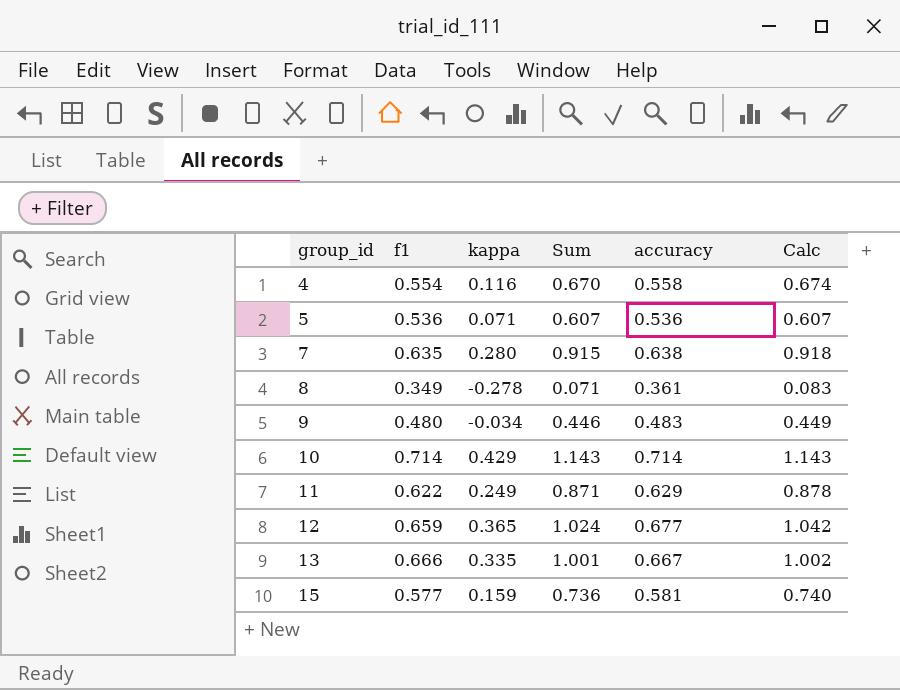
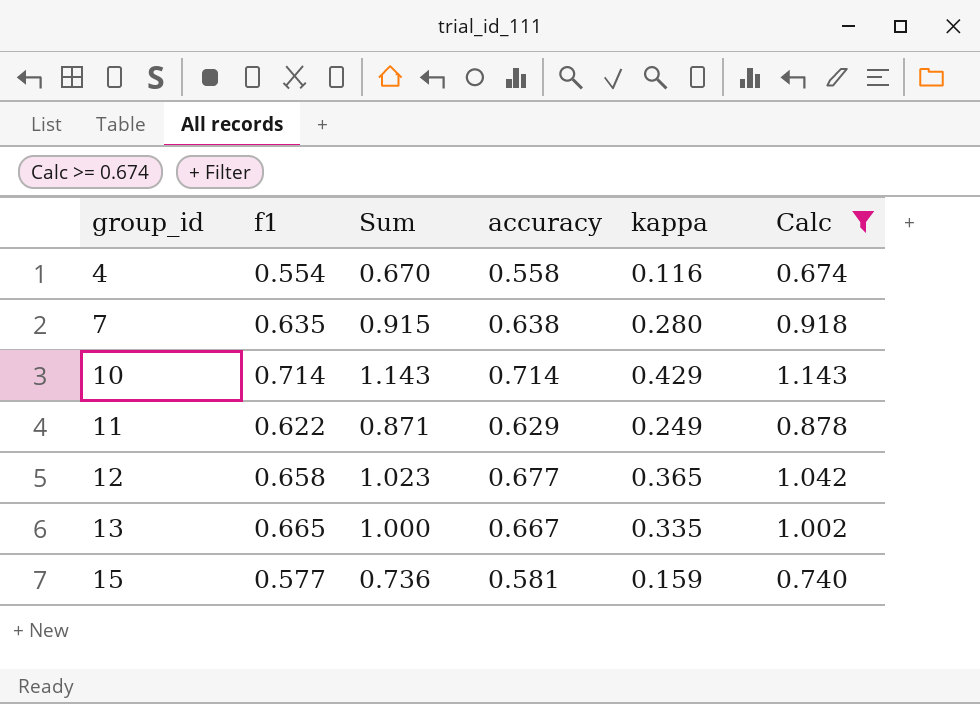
filter: none -> Calc >= 0.674
column kappa | position: 3 -> 5
12 | f1: 0.659 -> 0.658
12 | Sum: 1.024 -> 1.023
13 | f1: 0.666 -> 0.665
13 | Sum: 1.001 -> 1.000

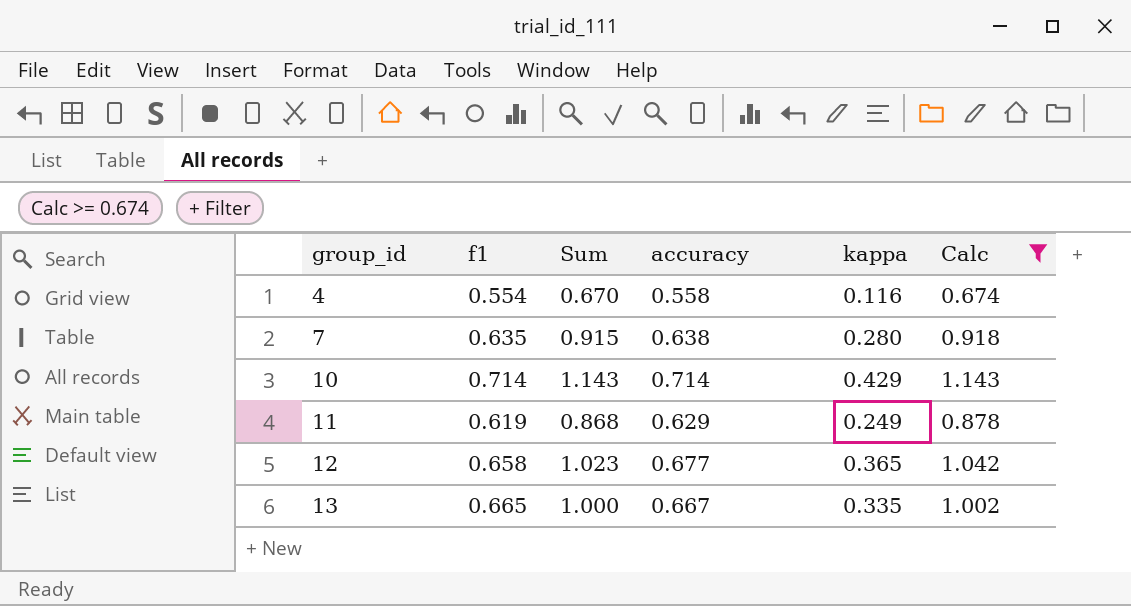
row 15: 0.577 | 0.736 | 0.581 | 0.159 | 0.740 -> none
11 | f1: 0.622 -> 0.619
11 | Sum: 0.871 -> 0.868

